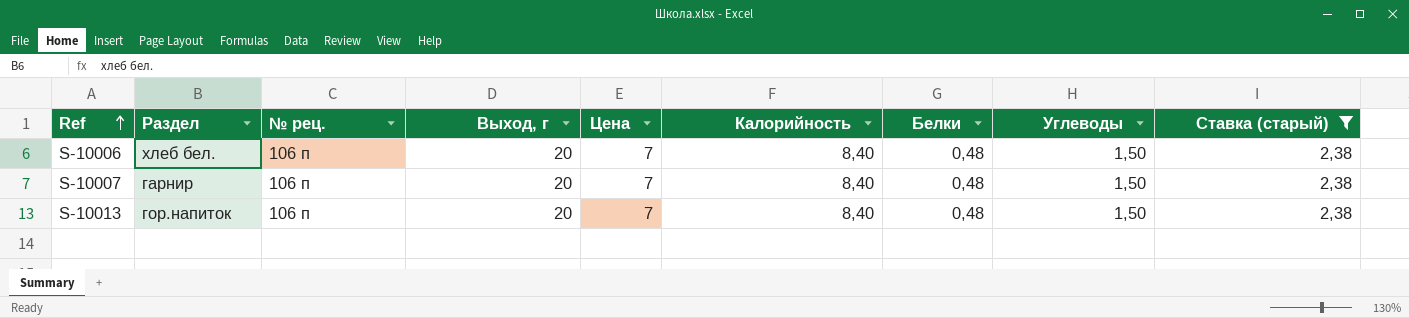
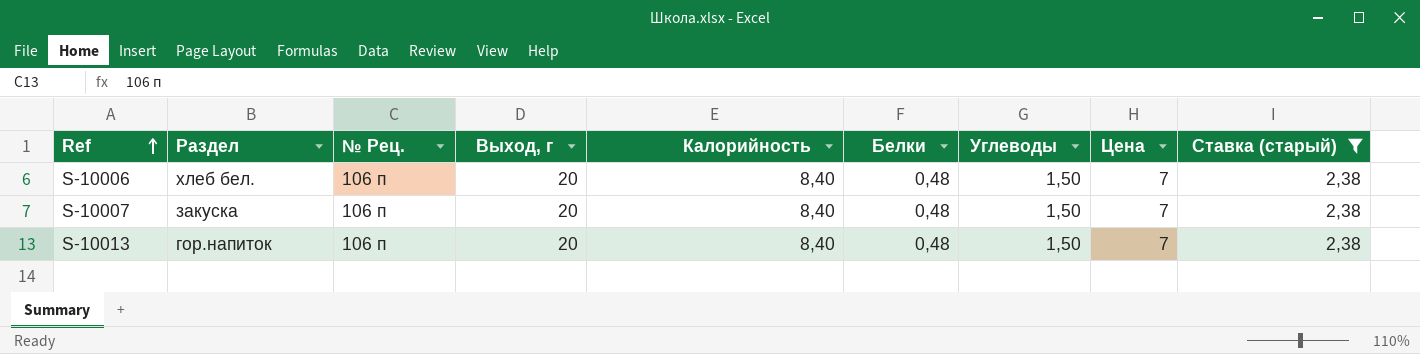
column name: № рец. -> № Рец.
column Цена | position: 5 -> 8
S-10007 | Раздел: гарнир -> закуска

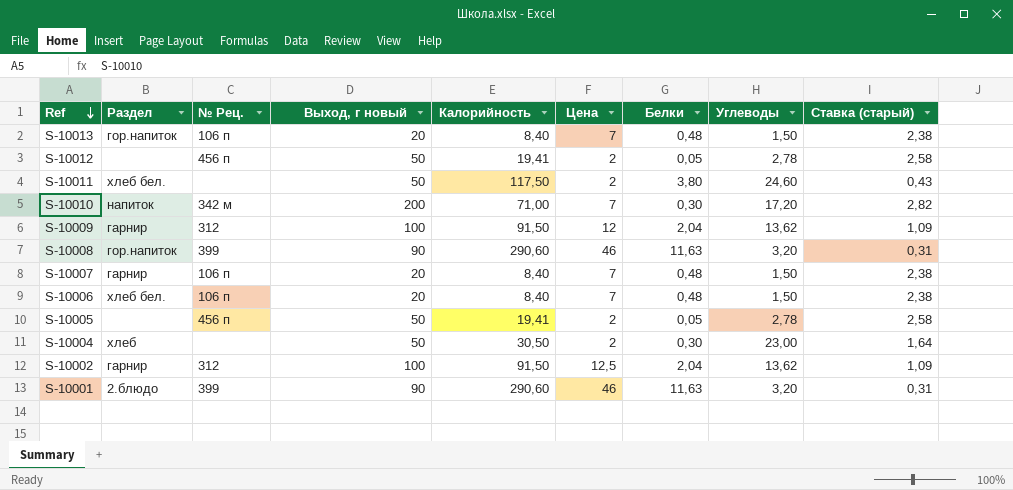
filter: Ставка (старый) = 2,38 -> none
row order: Ref ascending -> Ref descending
column name: Выход, г -> Выход, г новый
column Цена | position: 8 -> 6
S-10007 | Раздел: закуска -> гарнир

